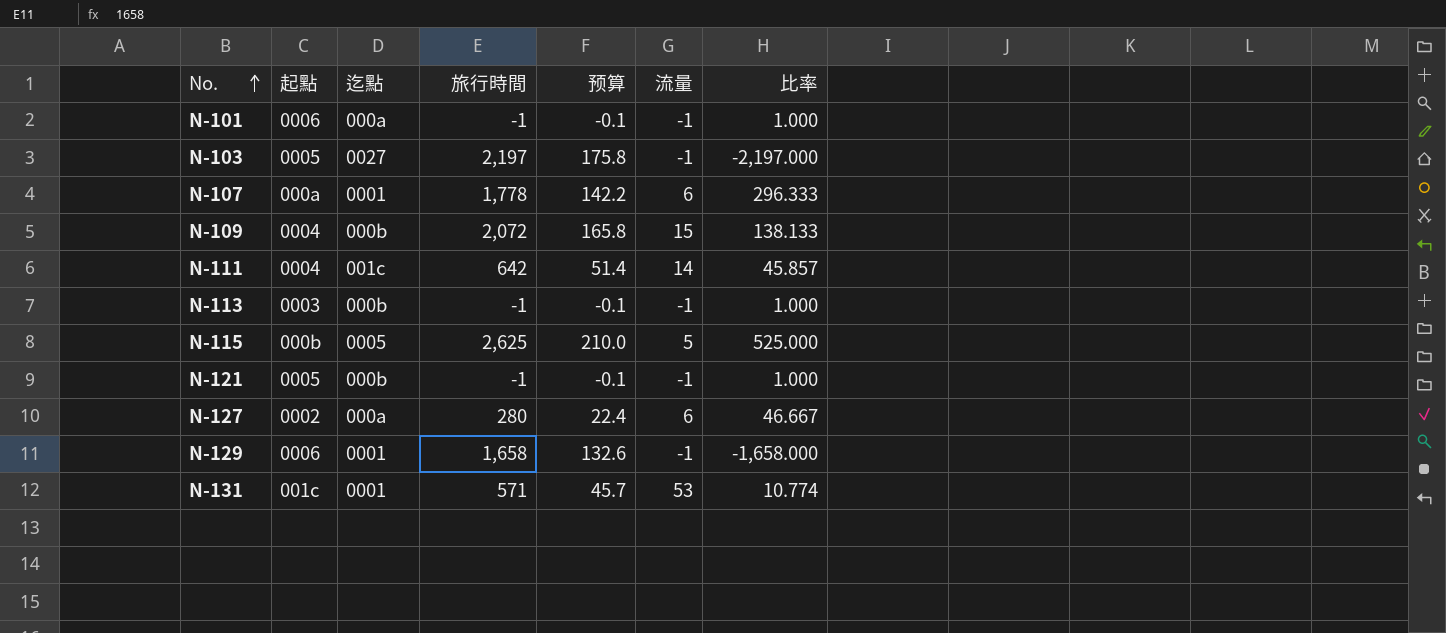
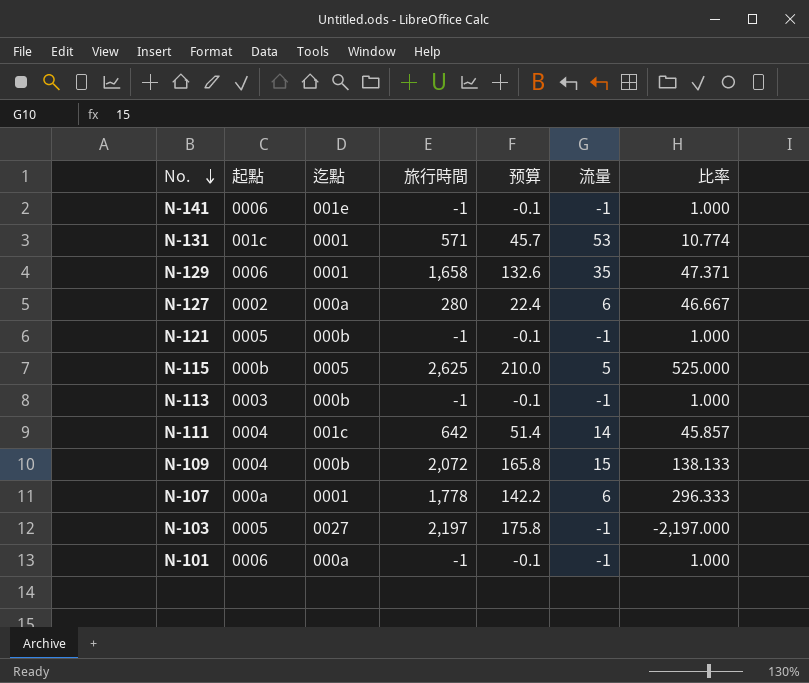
row order: No. ascending -> No. descending
row N-141: none -> 0006 | 001e | -1 | -0.1 | -1 | 1.000
N-129 | 流量: -1 -> 35
N-129 | 比率: -1,658.000 -> 47.371

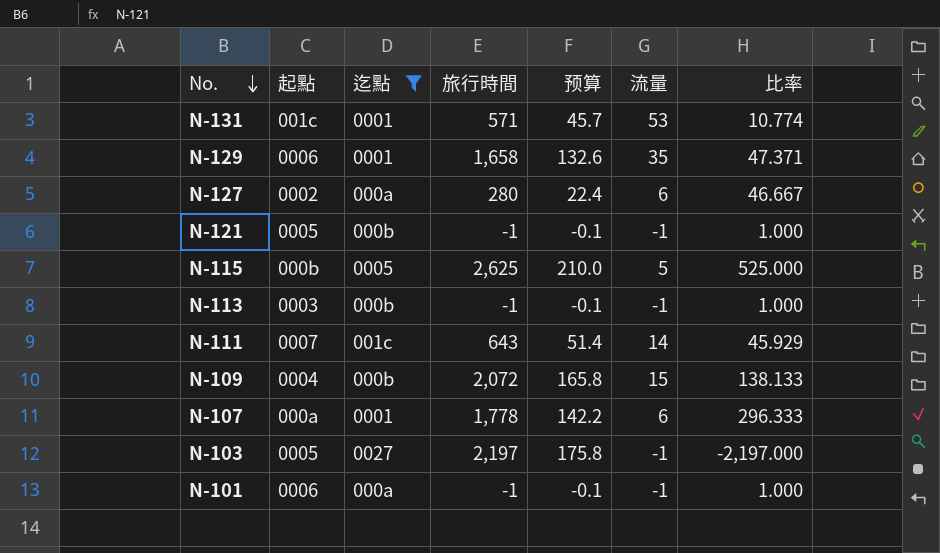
filter: none -> 迄點 != 001e
N-111 | 起點: 0004 -> 0007
N-111 | 旅行時間: 642 -> 643
N-111 | 比率: 45.857 -> 45.929

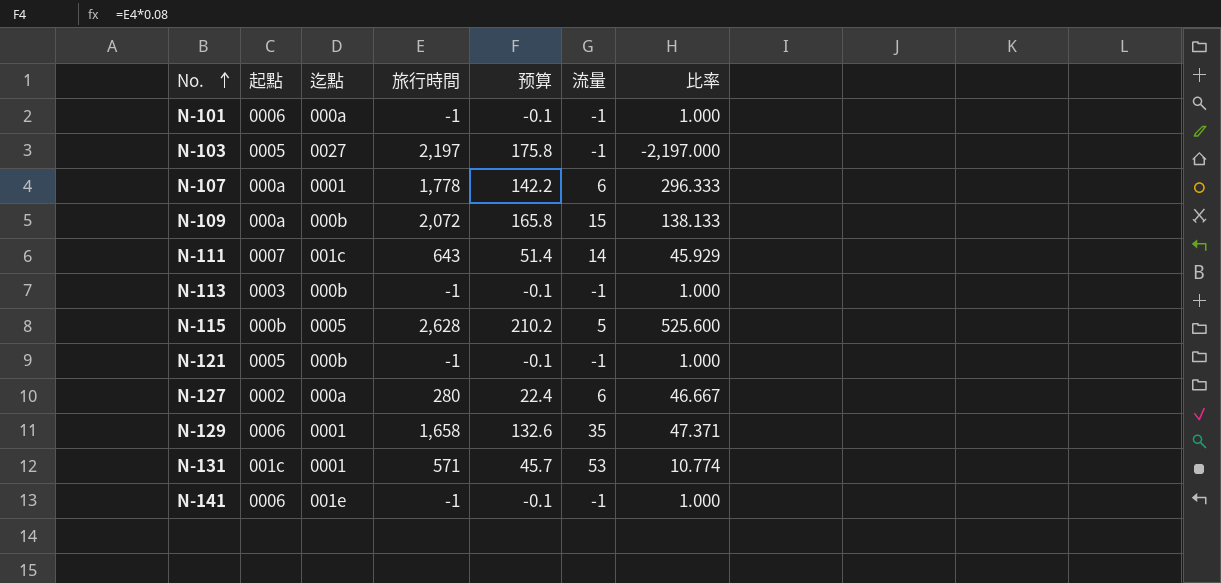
filter: 迄點 != 001e -> none
row order: No. descending -> No. ascending
N-109 | 起點: 0004 -> 000a
N-115 | 旅行時間: 2,625 -> 2,628
N-115 | 预算: 210.0 -> 210.2
N-115 | 比率: 525.000 -> 525.600

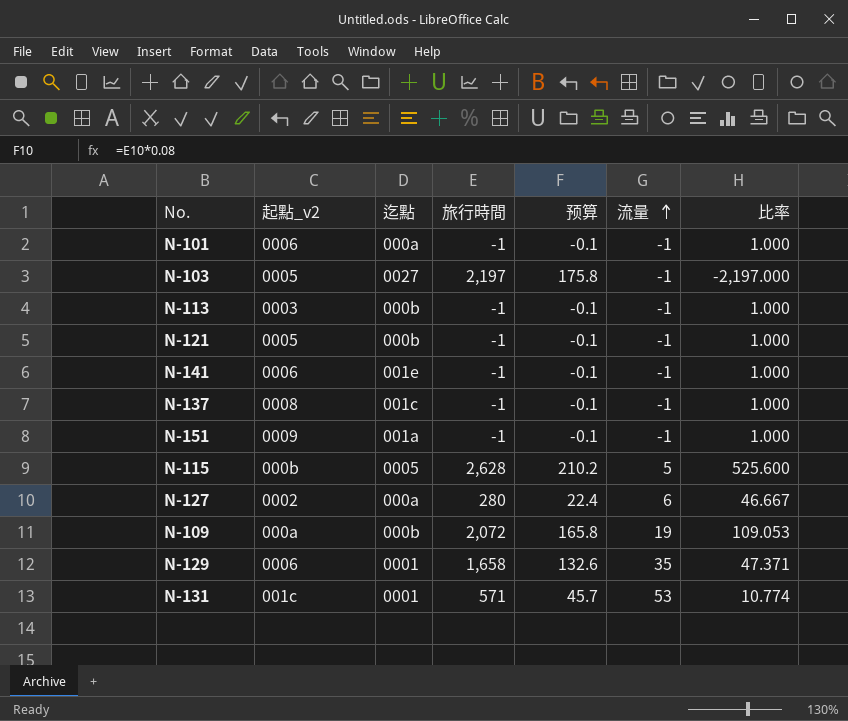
row order: No. ascending -> 流量 ascending
column name: 起點 -> 起點_v2
row N-107: 000a | 0001 | 1,778 | 142.2 | 6 | 296.333 -> none
row N-111: 0007 | 001c | 643 | 51.4 | 14 | 45.929 -> none
row N-137: none -> 0008 | 001c | -1 | -0.1 | -1 | 1.000
row N-151: none -> 0009 | 001a | -1 | -0.1 | -1 | 1.000
N-109 | 流量: 15 -> 19
N-109 | 比率: 138.133 -> 109.053

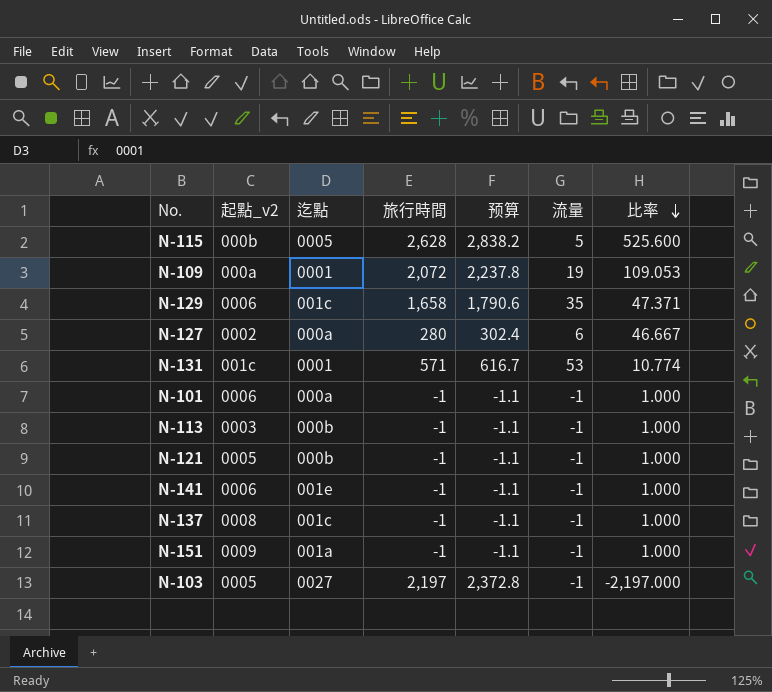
row order: 流量 ascending -> 比率 descending
column 预算 | formula: [旅行時間] * 0.08 -> [旅行時間] * 1.08
N-109 | 迄點: 000b -> 0001
N-129 | 迄點: 0001 -> 001c

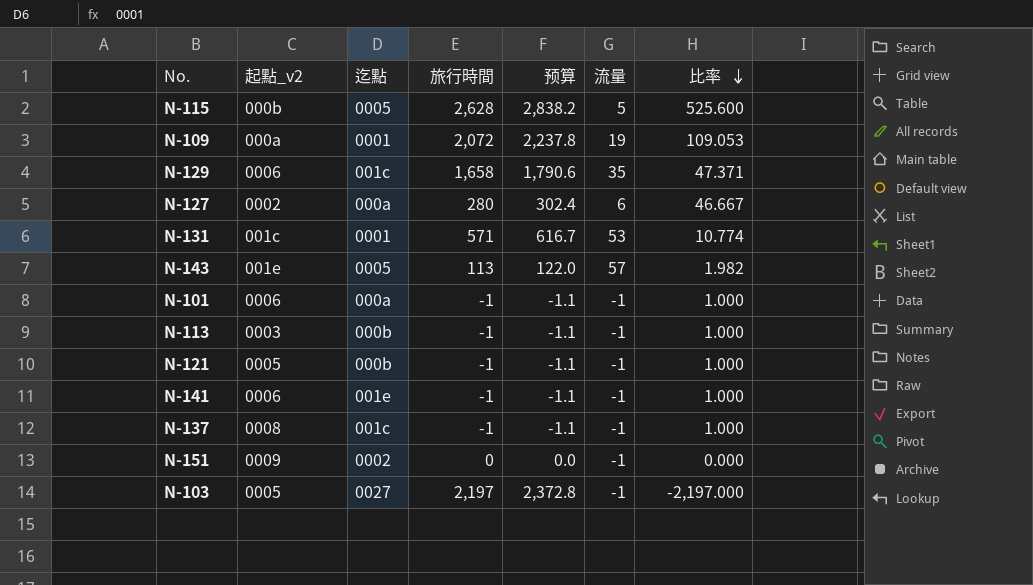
row N-143: none -> 001e | 0005 | 113 | 122.0 | 57 | 1.982
N-151 | 迄點: 001a -> 0002
N-151 | 旅行時間: -1 -> 0
N-151 | 预算: -1.1 -> 0.0
N-151 | 比率: 1.000 -> 0.000

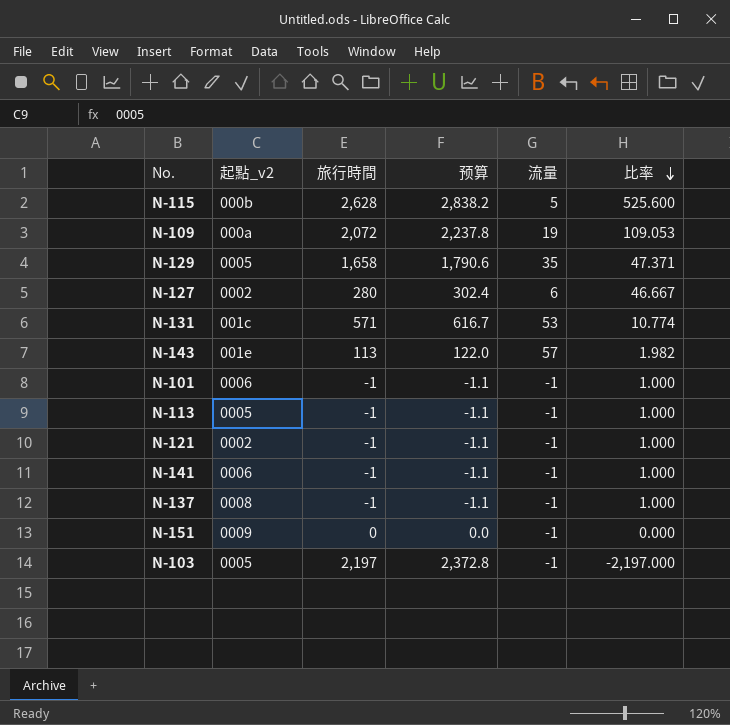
column 迄點 | position: 3 -> none
N-129 | 起點_v2: 0006 -> 0005
N-113 | 起點_v2: 0003 -> 0005
N-121 | 起點_v2: 0005 -> 0002

